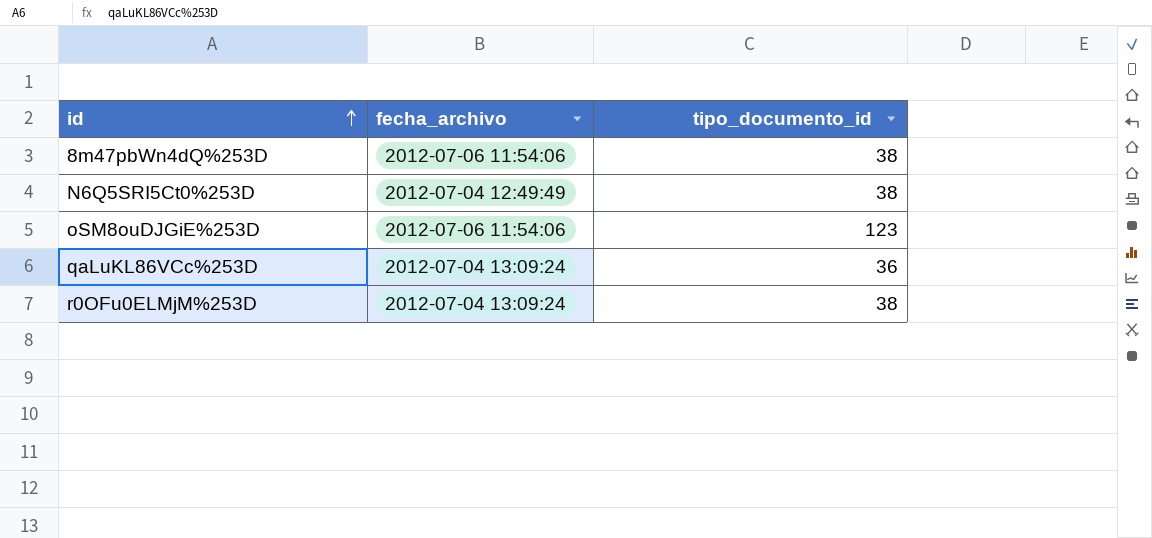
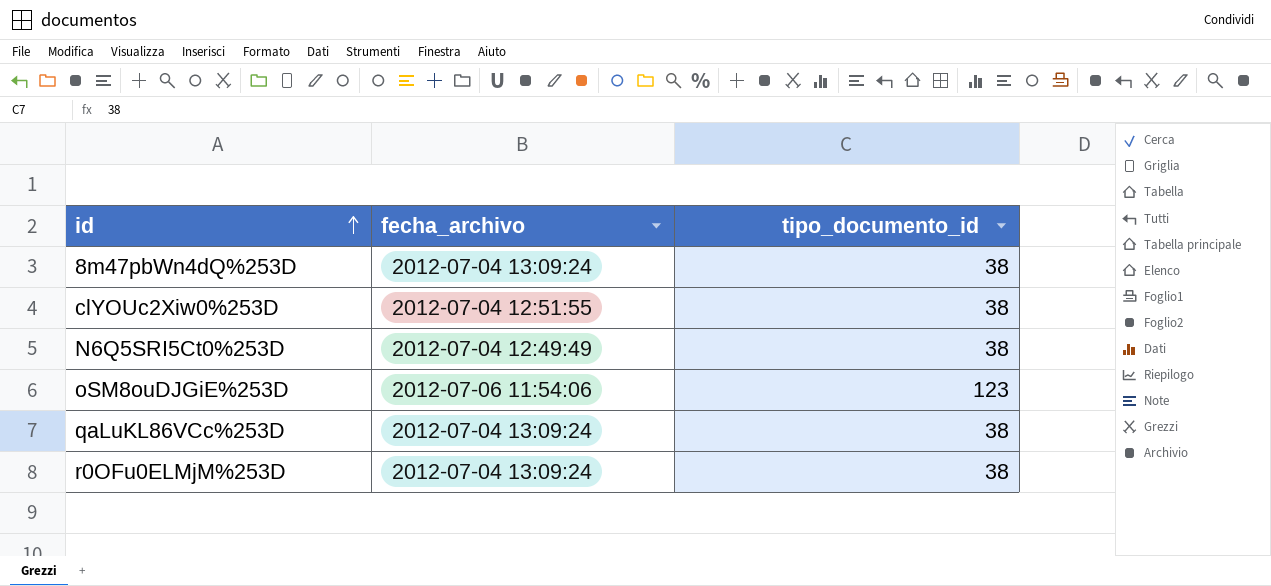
8m47pbWn4dQ%253D | fecha_archivo: 2012-07-06 11:54:06 -> 2012-07-04 13:09:24
row clYOUc2Xiw0%253D: none -> 2012-07-04 12:51:55 | 38
qaLuKL86VCc%253D | tipo_documento_id: 36 -> 38

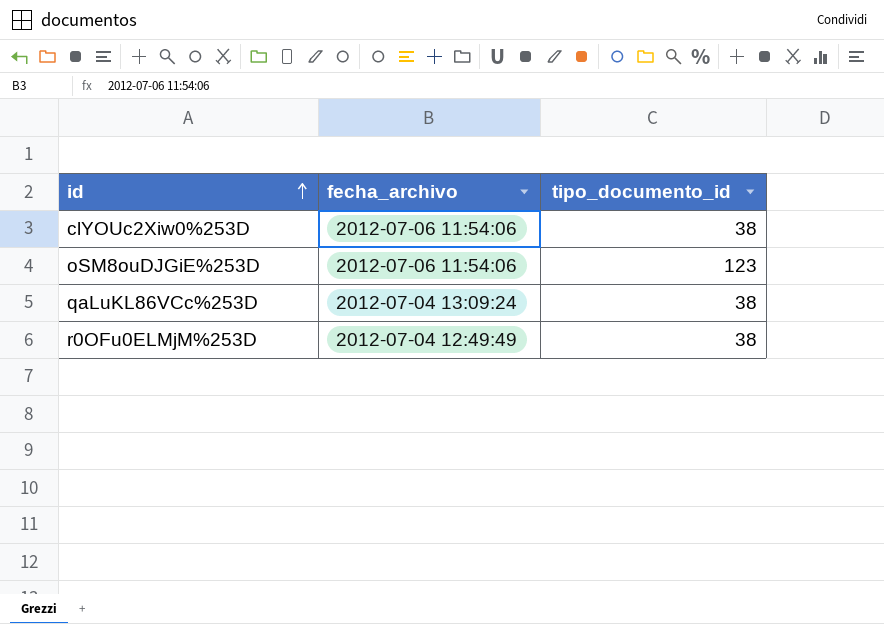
row 8m47pbWn4dQ%253D: 2012-07-04 13:09:24 | 38 -> none
row N6Q5SRI5Ct0%253D: 2012-07-04 12:49:49 | 38 -> none
clYOUc2Xiw0%253D | fecha_archivo: 2012-07-04 12:51:55 -> 2012-07-06 11:54:06
r0OFu0ELMjM%253D | fecha_archivo: 2012-07-04 13:09:24 -> 2012-07-04 12:49:49

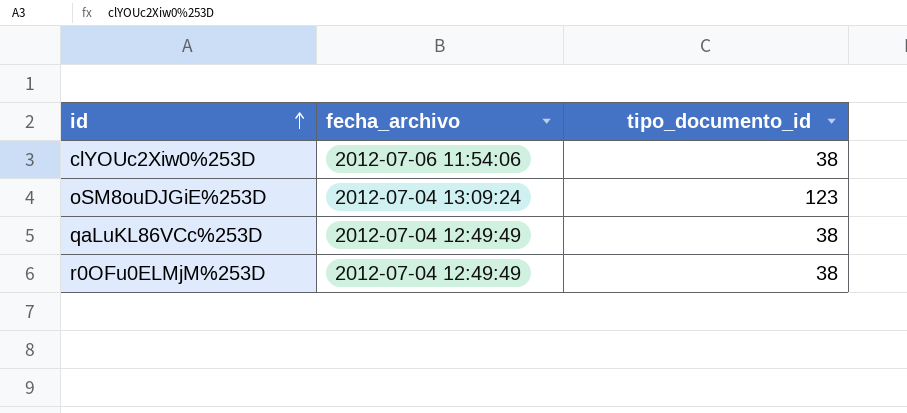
oSM8ouDJGiE%253D | fecha_archivo: 2012-07-06 11:54:06 -> 2012-07-04 13:09:24
qaLuKL86VCc%253D | fecha_archivo: 2012-07-04 13:09:24 -> 2012-07-04 12:49:49

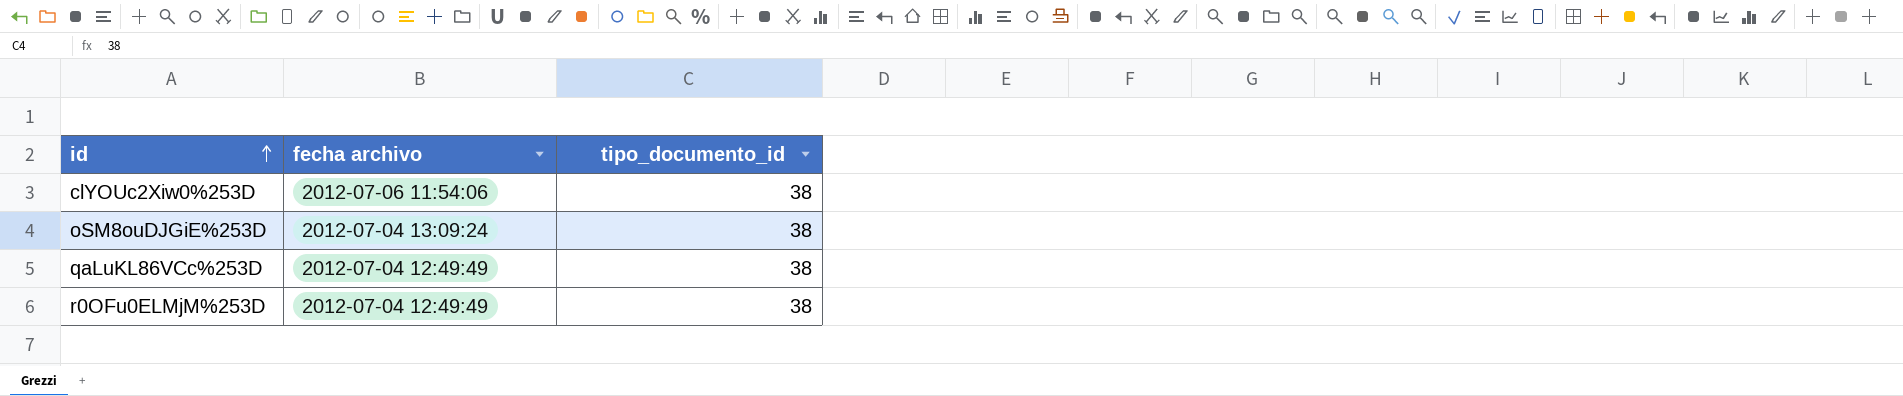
column name: fecha_archivo -> fecha archivo
oSM8ouDJGiE%253D | tipo_documento_id: 123 -> 38

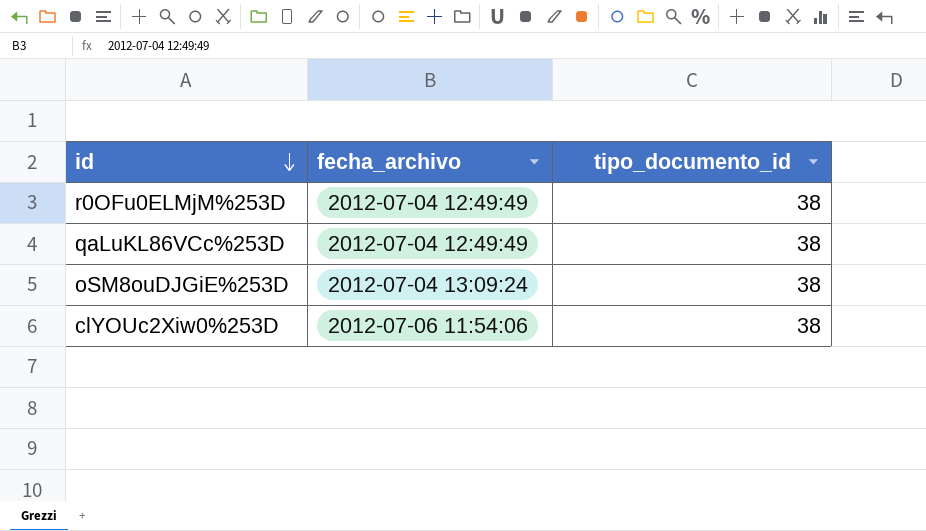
row order: id ascending -> id descending
column name: fecha archivo -> fecha_archivo

